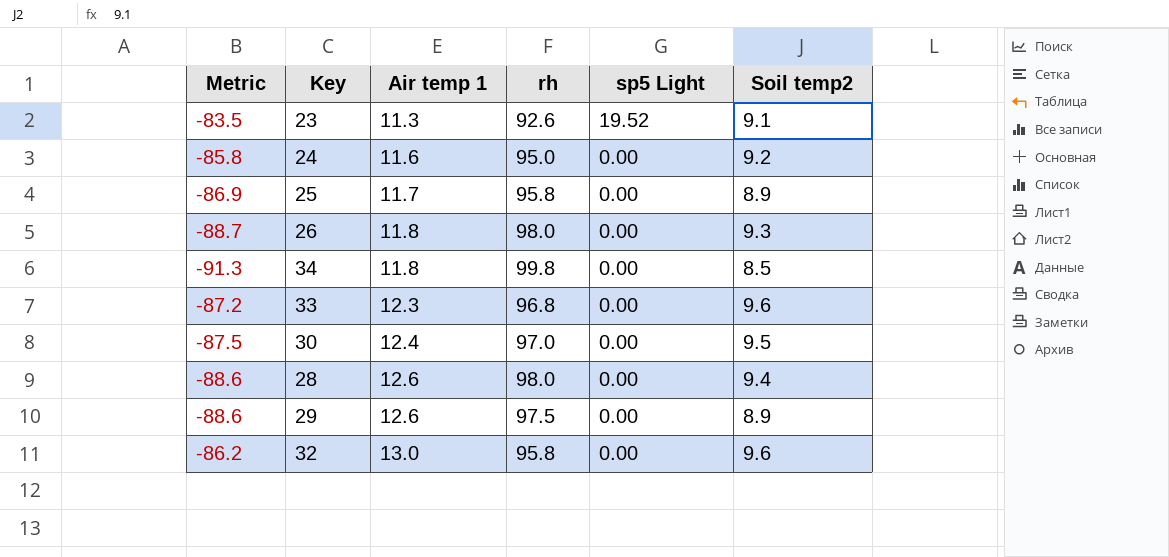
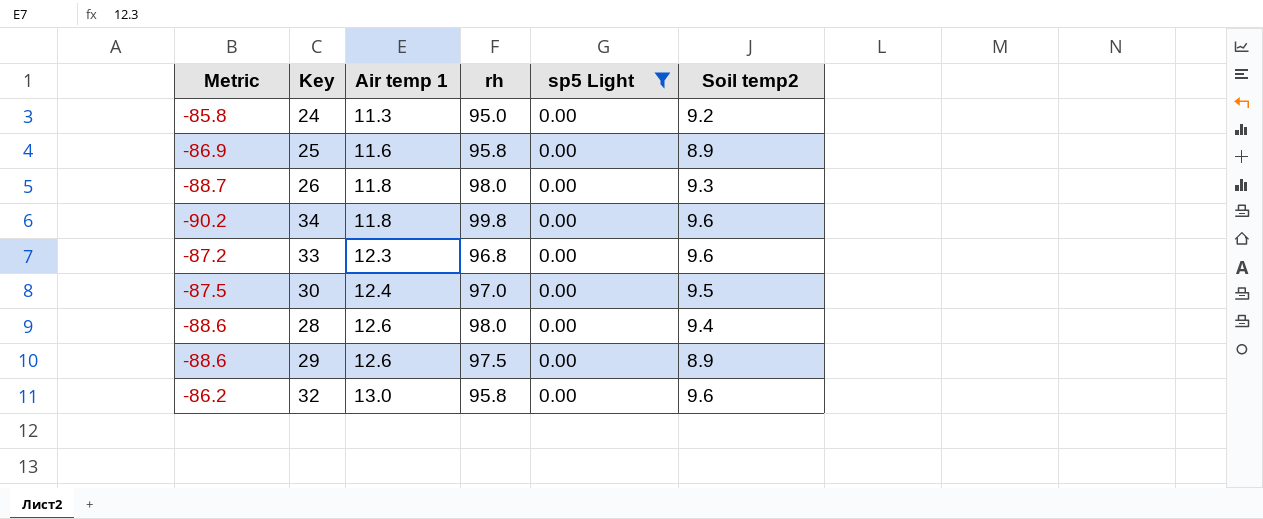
filter: none -> sp5 Light = 0.00
24 | Air temp 1: 11.6 -> 11.3
25 | Air temp 1: 11.7 -> 11.6
34 | Metric: -91.3 -> -90.2
34 | Soil temp2: 8.5 -> 9.6

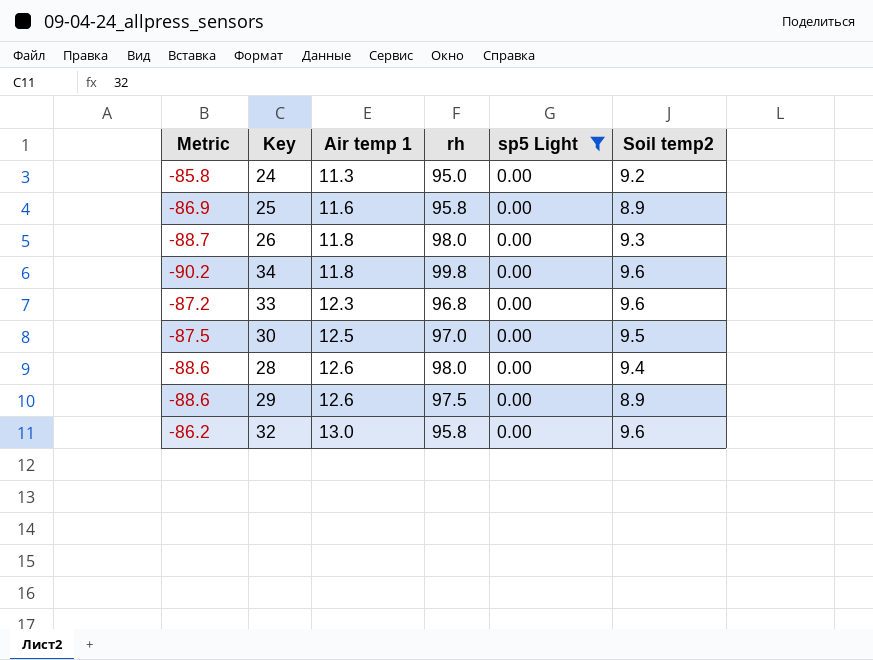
30 | Air temp 1: 12.4 -> 12.5

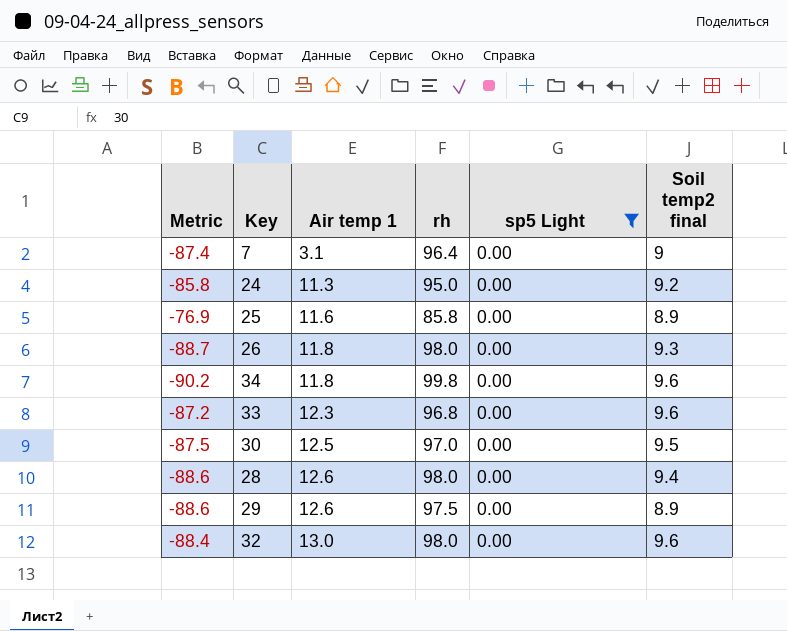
column name: Soil temp2 -> Soil temp2 final
row 7: none -> -87.4 | 3.1 | 96.4 | 0.00 | 9
25 | Metric: -86.9 -> -76.9
25 | rh: 95.8 -> 85.8
32 | Metric: -86.2 -> -88.4
32 | rh: 95.8 -> 98.0

